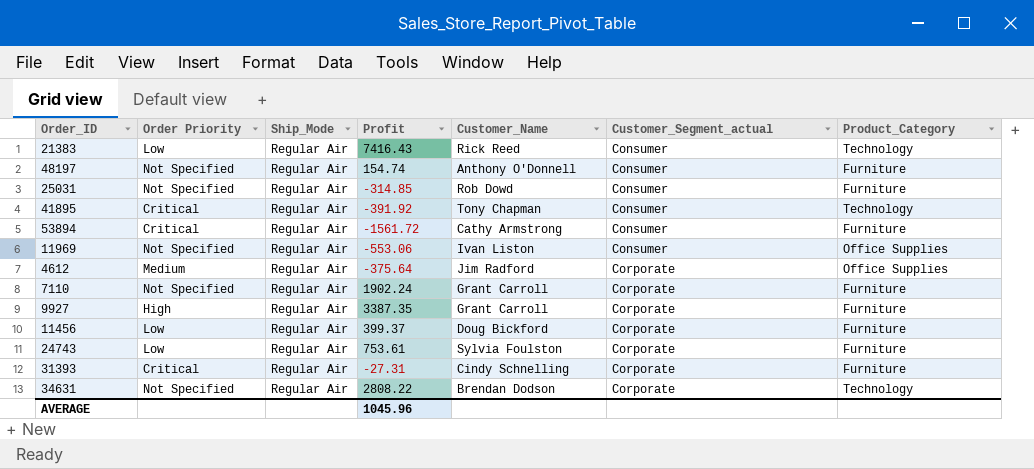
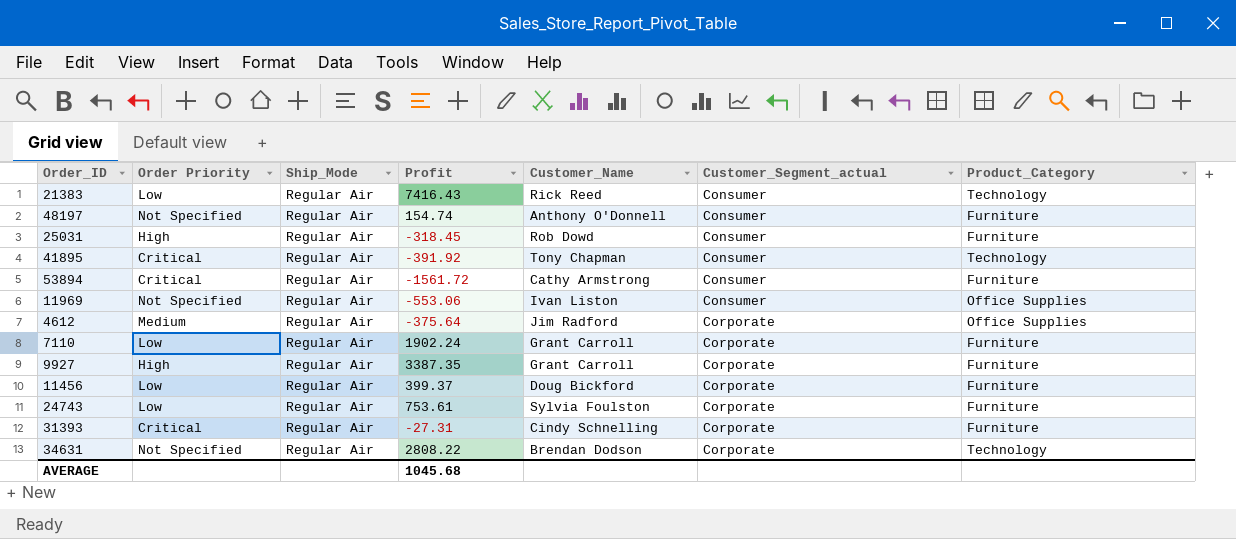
25031 | Order Priority: Not Specified -> High
25031 | Profit: -314.85 -> -318.45
7110 | Order Priority: Not Specified -> Low
AVERAGE | Profit: 1045.96 -> 1045.68

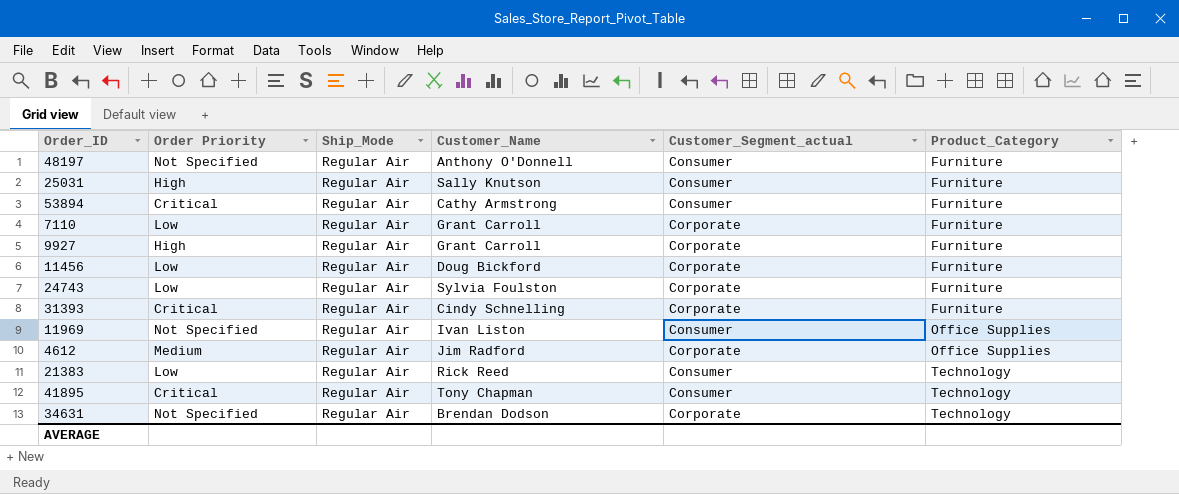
row order: Customer_Segment_actual ascending -> Product_Category ascending
column Profit | position: 4 -> none
25031 | Customer_Name: Rob Dowd -> Sally Knutson

